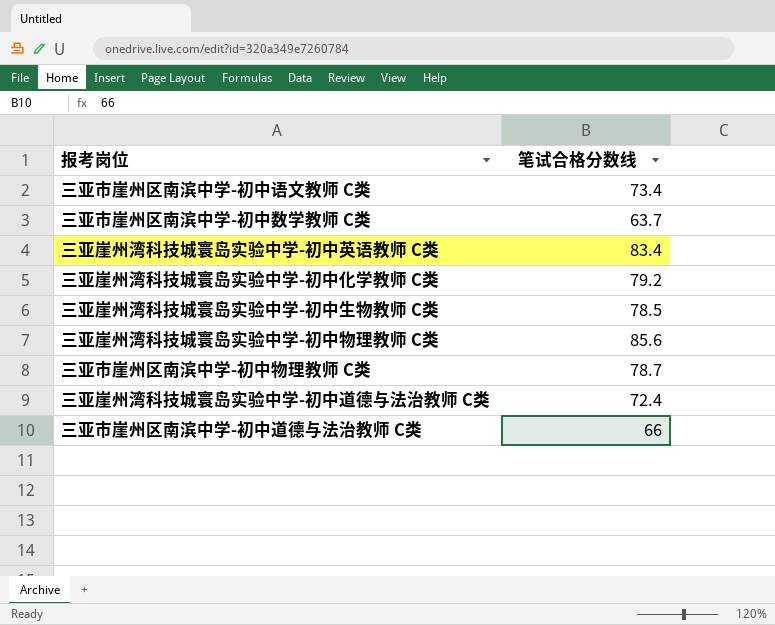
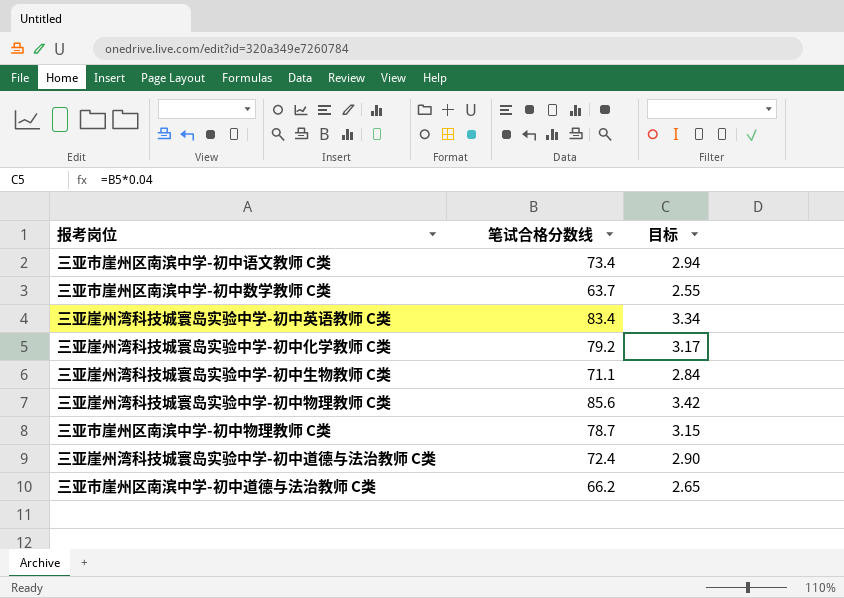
column 目标 | formula: none -> [笔试合格分数线] * 0.04
三亚崖州湾科技城寰岛实验中学-初中生物教师 C类 | 笔试合格分数线: 78.5 -> 71.1
三亚市崖州区南滨中学-初中道德与法治教师 C类 | 笔试合格分数线: 66 -> 66.2

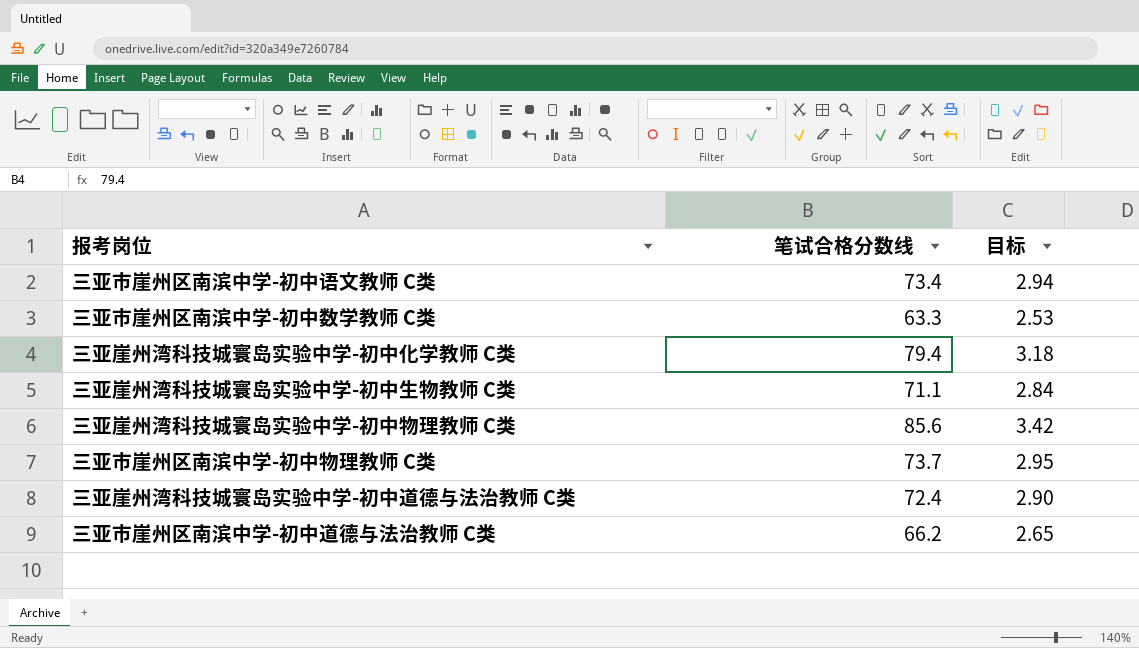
row 三亚崖州湾科技城寰岛实验中学-初中英语教师 C类: 83.4 | 3.34 -> none
三亚市崖州区南滨中学-初中数学教师 C类 | 笔试合格分数线: 63.7 -> 63.3
三亚市崖州区南滨中学-初中数学教师 C类 | 目标: 2.55 -> 2.53
三亚崖州湾科技城寰岛实验中学-初中化学教师 C类 | 笔试合格分数线: 79.2 -> 79.4
三亚崖州湾科技城寰岛实验中学-初中化学教师 C类 | 目标: 3.17 -> 3.18
三亚市崖州区南滨中学-初中物理教师 C类 | 笔试合格分数线: 78.7 -> 73.7
三亚市崖州区南滨中学-初中物理教师 C类 | 目标: 3.15 -> 2.95

